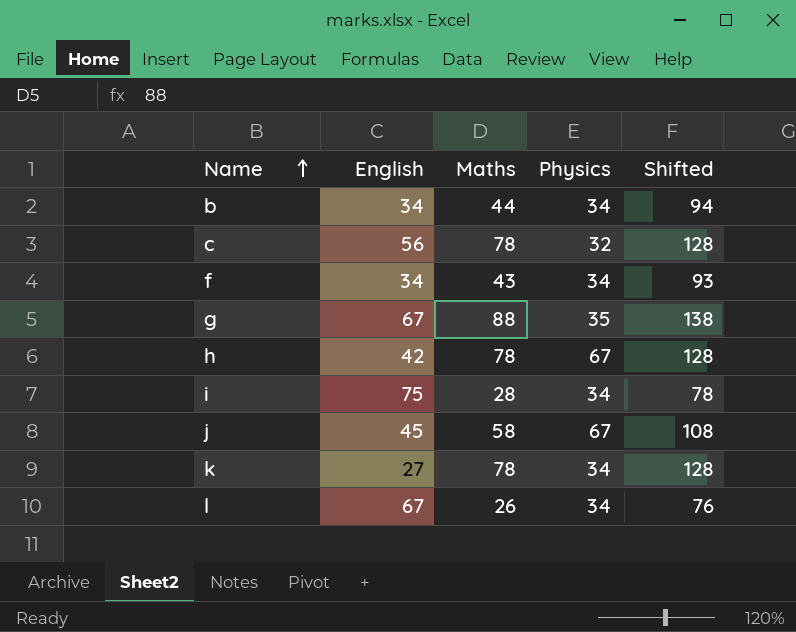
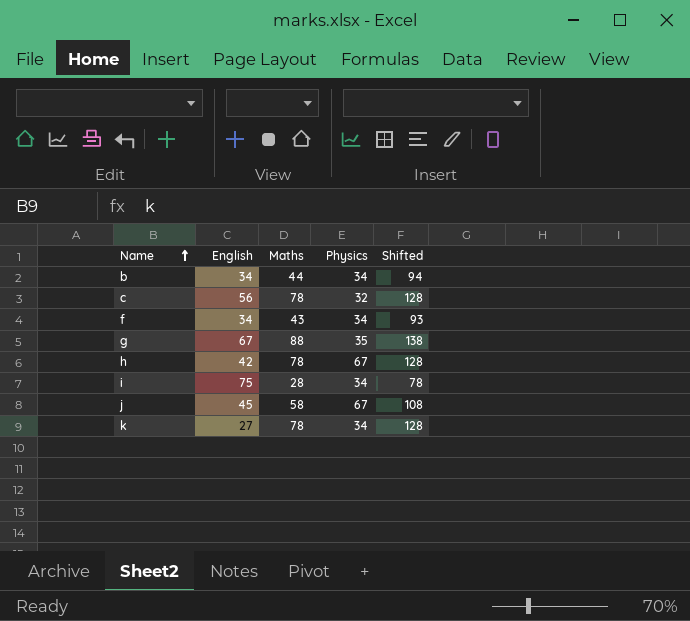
row l: 67 | 26 | 34 | 76 -> none

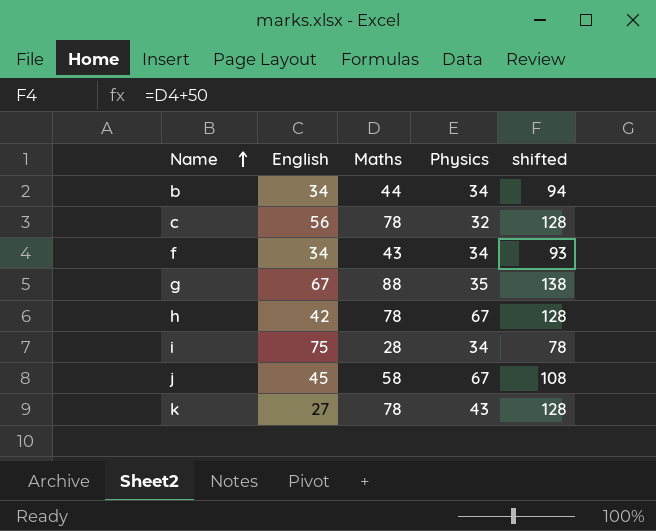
column name: Shifted -> shifted
k | Physics: 34 -> 43

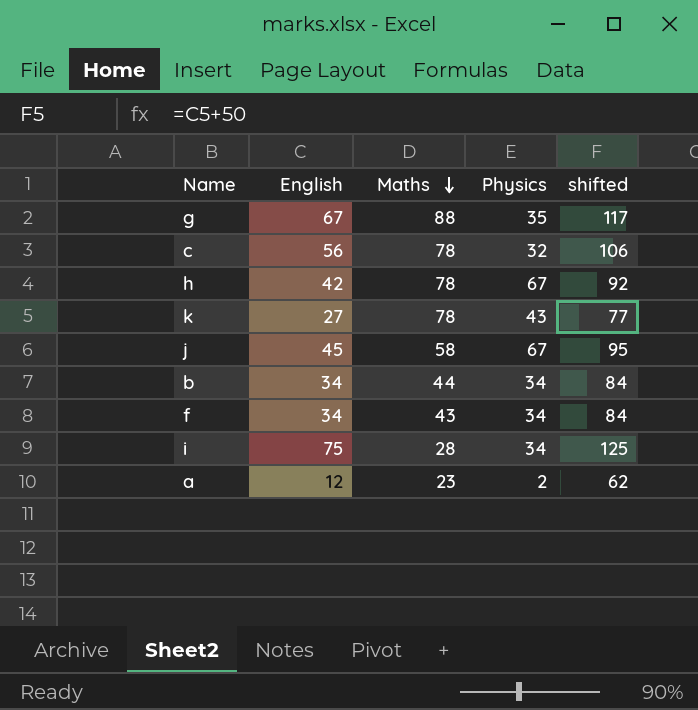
row order: Name ascending -> Maths descending
column shifted | formula: [Maths] + 50 -> [English] + 50
row a: none -> 12 | 23 | 2 | 62

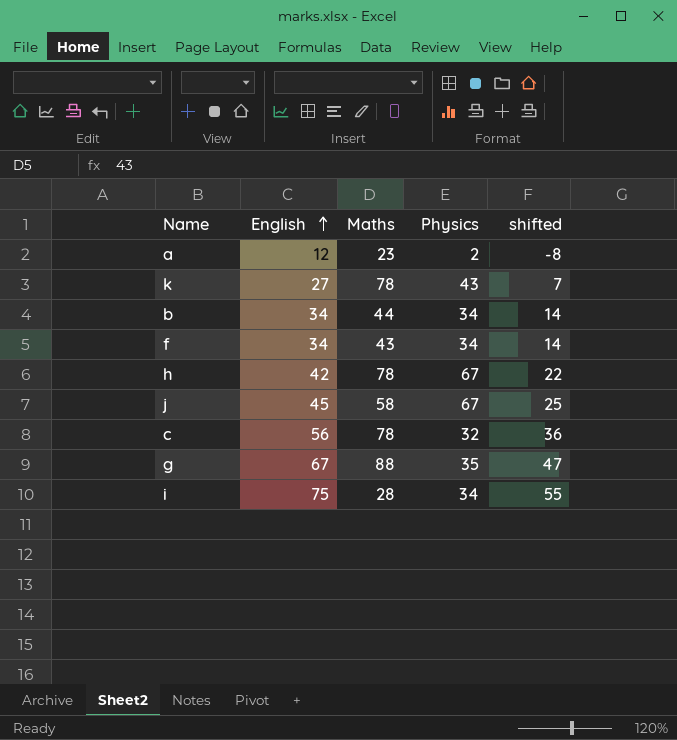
row order: Maths descending -> English ascending
column shifted | formula: [English] + 50 -> [English] - 20

